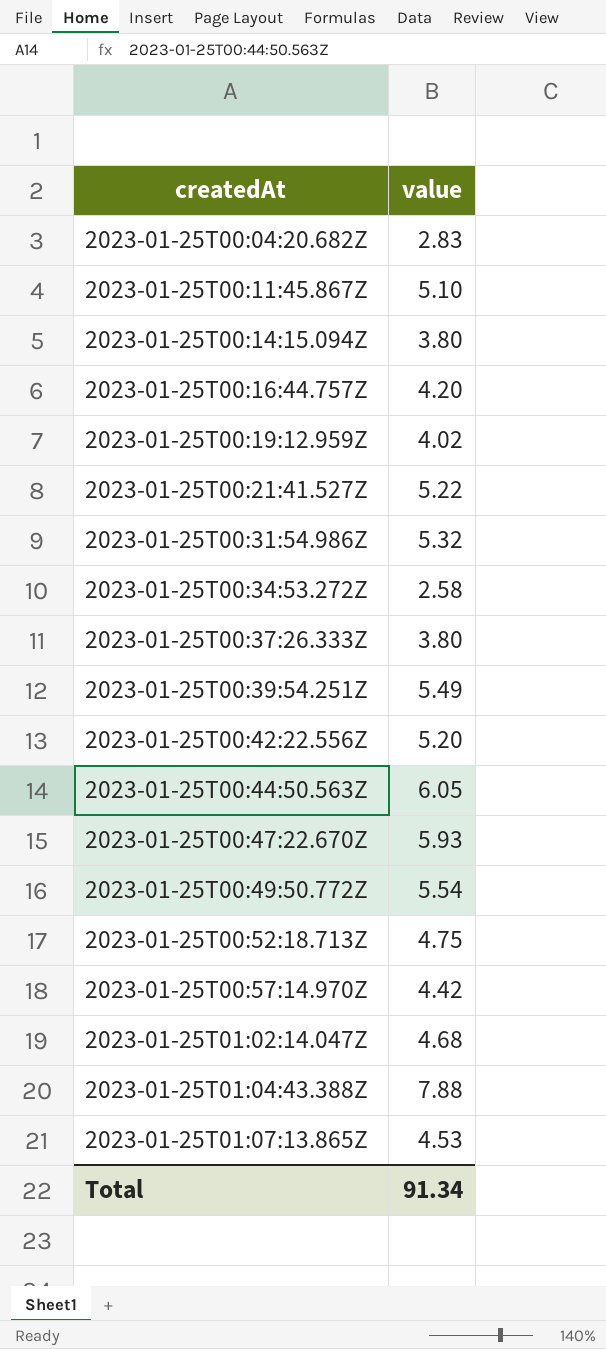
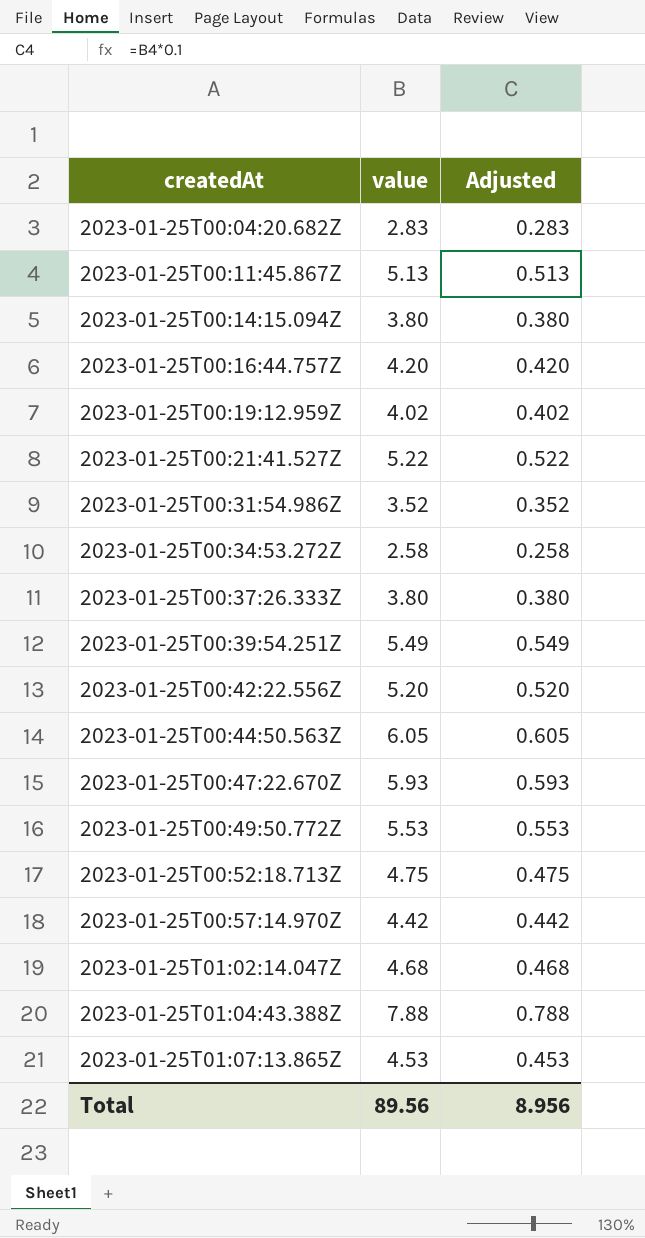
column Adjusted | formula: none -> [value] * 0.1
2023-01-25T00:11:45.867Z | value: 5.10 -> 5.13
2023-01-25T00:31:54.986Z | value: 5.32 -> 3.52
2023-01-25T00:49:50.772Z | value: 5.54 -> 5.53
Total | value: 91.34 -> 89.56

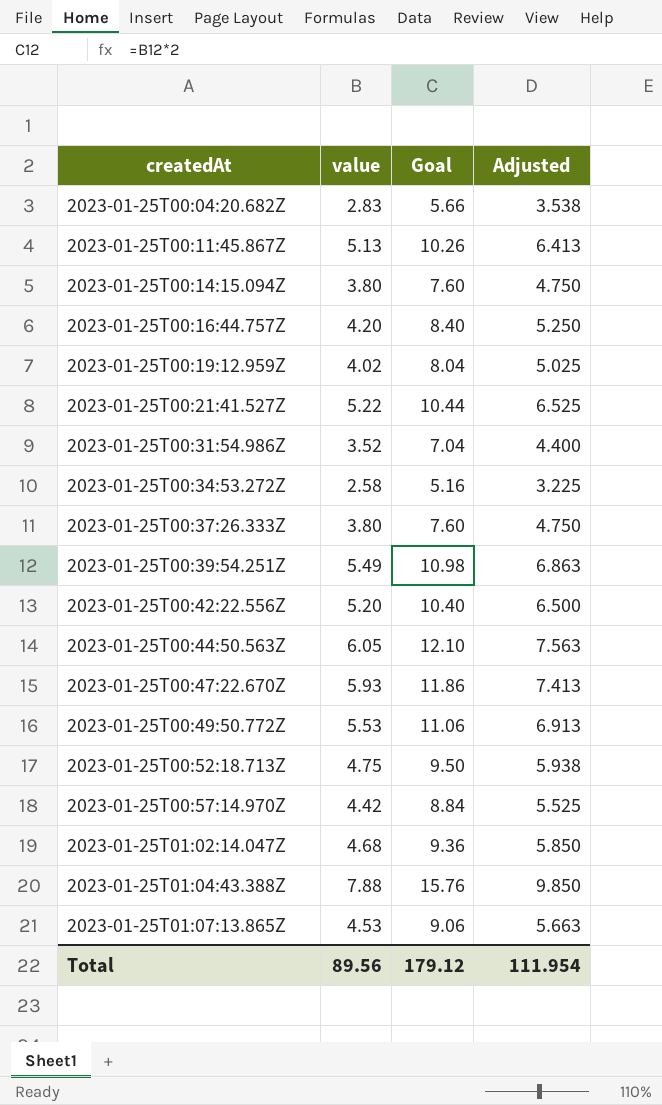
column Goal | formula: none -> [value] * 2
column Adjusted | formula: [value] * 0.1 -> [value] * 1.25
Total | Adjusted: 8.956 -> 111.954

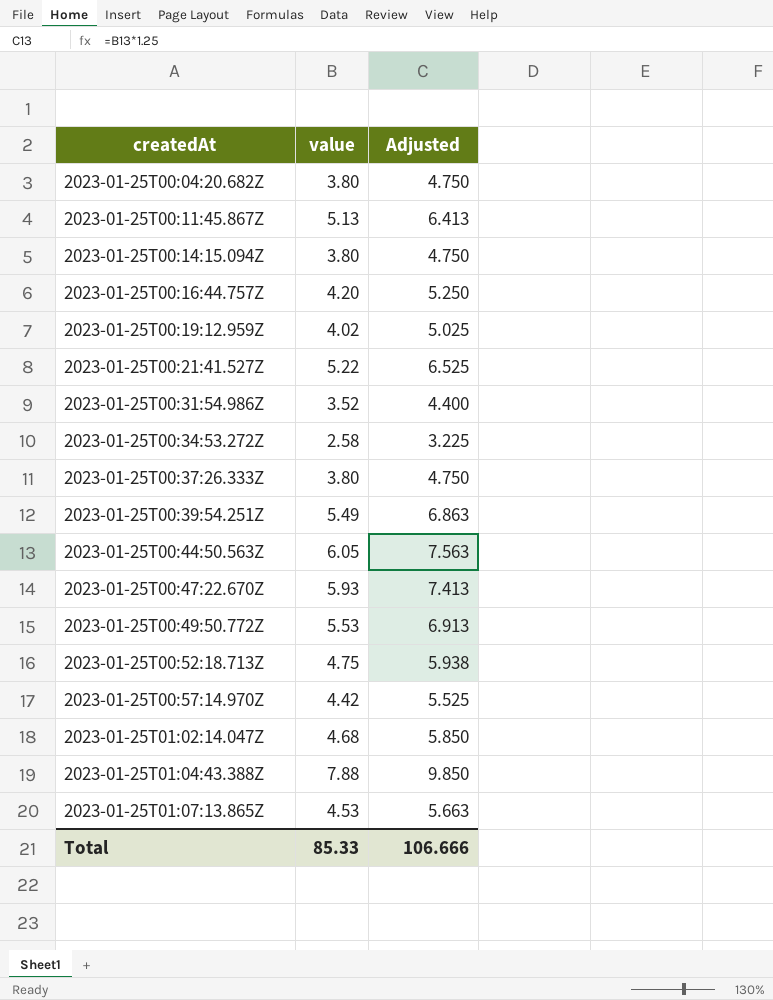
column Goal | formula: [value] * 2 -> none
row 2023-01-25T00:42:22.556Z: 5.20 | 10.40 | 6.500 -> none
2023-01-25T00:04:20.682Z | value: 2.83 -> 3.80
2023-01-25T00:04:20.682Z | Adjusted: 3.538 -> 4.750
Total | value: 89.56 -> 85.33
Total | Adjusted: 111.954 -> 106.666

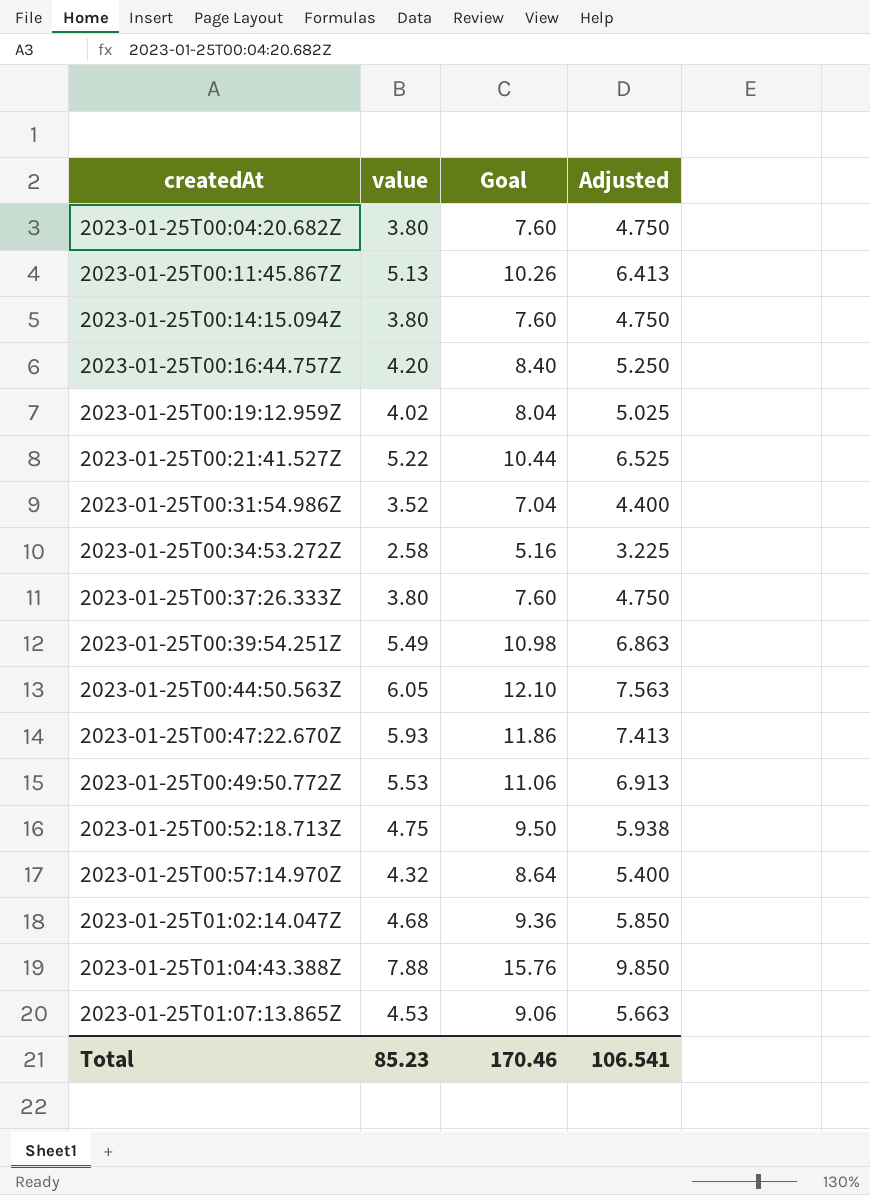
column Goal | formula: none -> [value] * 2
2023-01-25T00:57:14.970Z | value: 4.42 -> 4.32
2023-01-25T00:57:14.970Z | Adjusted: 5.525 -> 5.400
Total | value: 85.33 -> 85.23
Total | Adjusted: 106.666 -> 106.541

